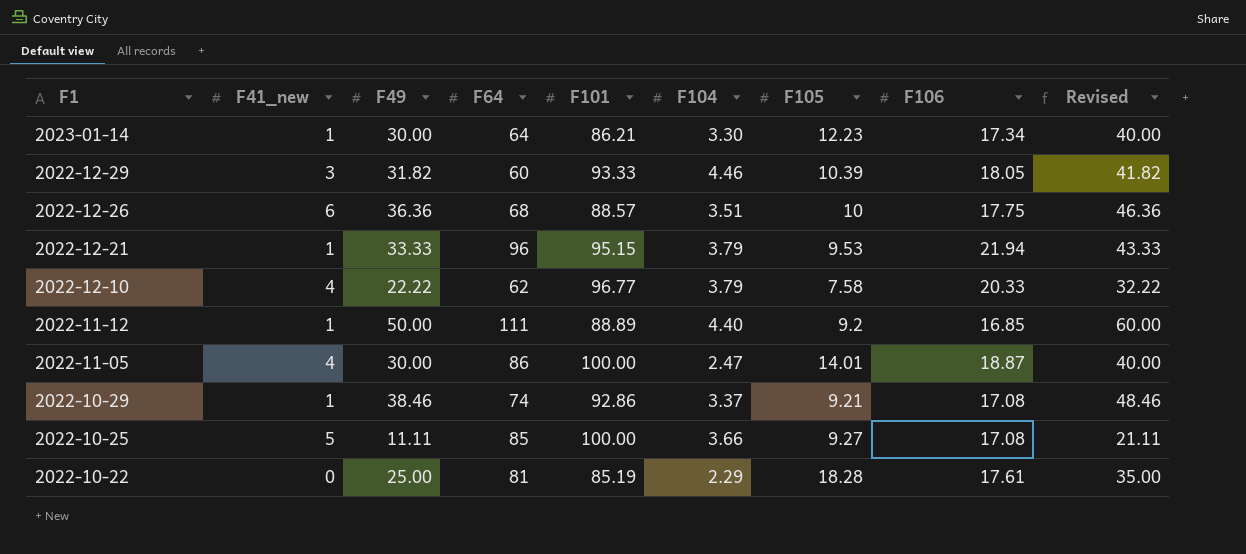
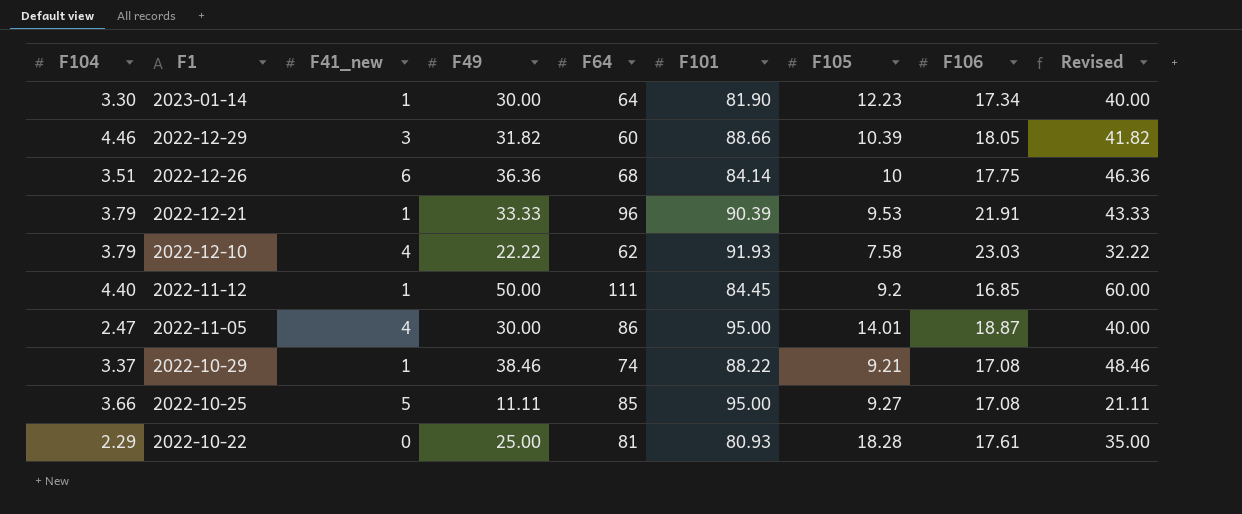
column F104 | position: 6 -> 1
2023-01-14 | F101: 86.21 -> 81.90
2022-12-29 | F101: 93.33 -> 88.66
2022-12-26 | F101: 88.57 -> 84.14
2022-12-21 | F101: 95.15 -> 90.39
2022-12-21 | F106: 21.94 -> 21.91
2022-12-10 | F101: 96.77 -> 91.93
2022-12-10 | F106: 20.33 -> 23.03
2022-11-12 | F101: 88.89 -> 84.45
2022-11-05 | F101: 100.00 -> 95.00
2022-10-29 | F101: 92.86 -> 88.22
2022-10-25 | F101: 100.00 -> 95.00
2022-10-22 | F101: 85.19 -> 80.93

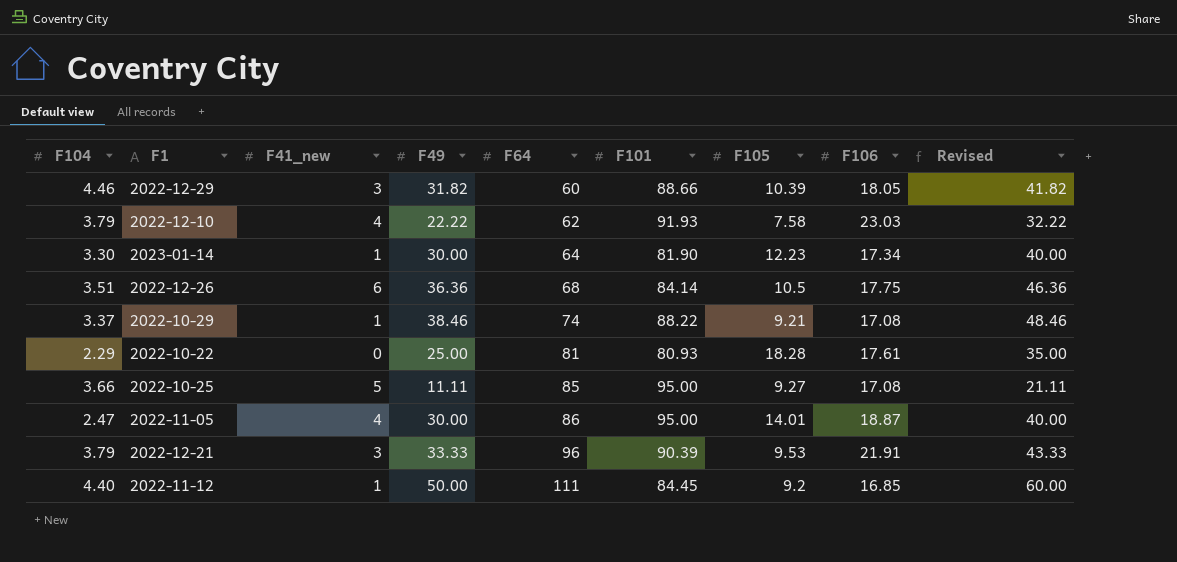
row order: F1 descending -> F64 ascending
2022-12-26 | F105: 10 -> 10.5
2022-12-21 | F41_new: 1 -> 3

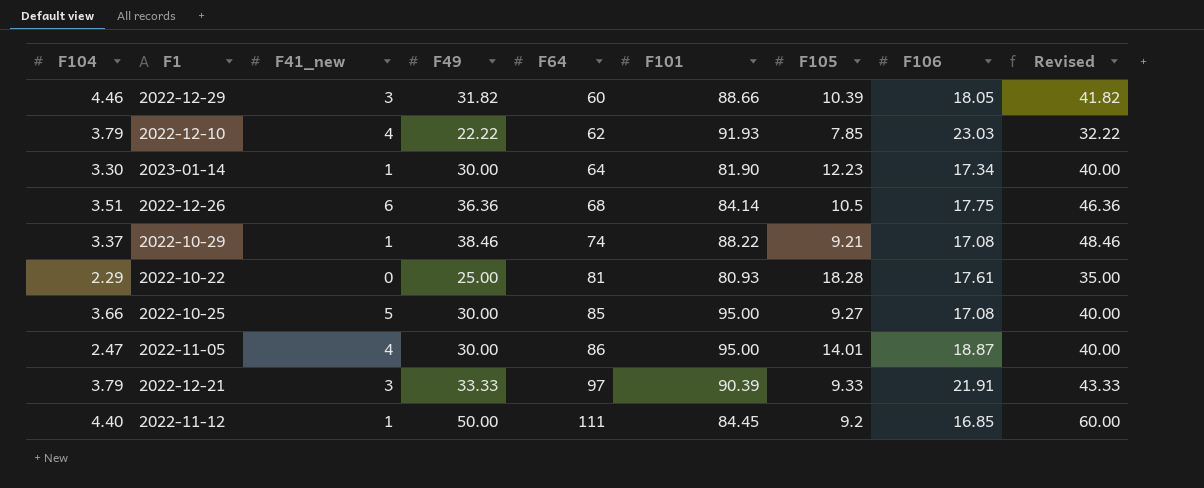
2022-12-10 | F105: 7.58 -> 7.85
2022-10-25 | F49: 11.11 -> 30.00
2022-10-25 | Revised: 21.11 -> 40.00
2022-12-21 | F64: 96 -> 97
2022-12-21 | F105: 9.53 -> 9.33

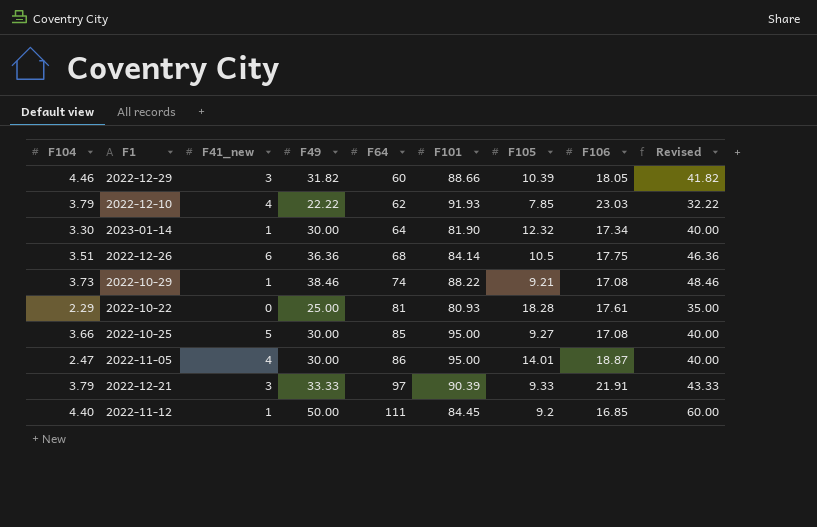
2023-01-14 | F105: 12.23 -> 12.32
2022-10-29 | F104: 3.37 -> 3.73

